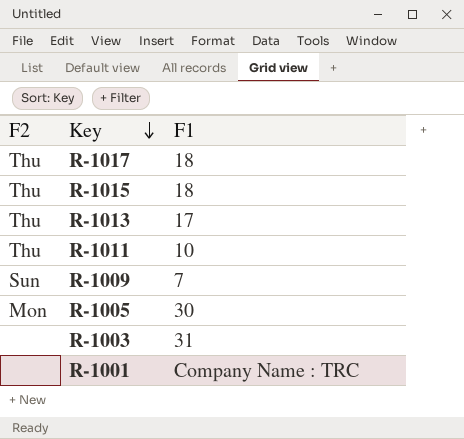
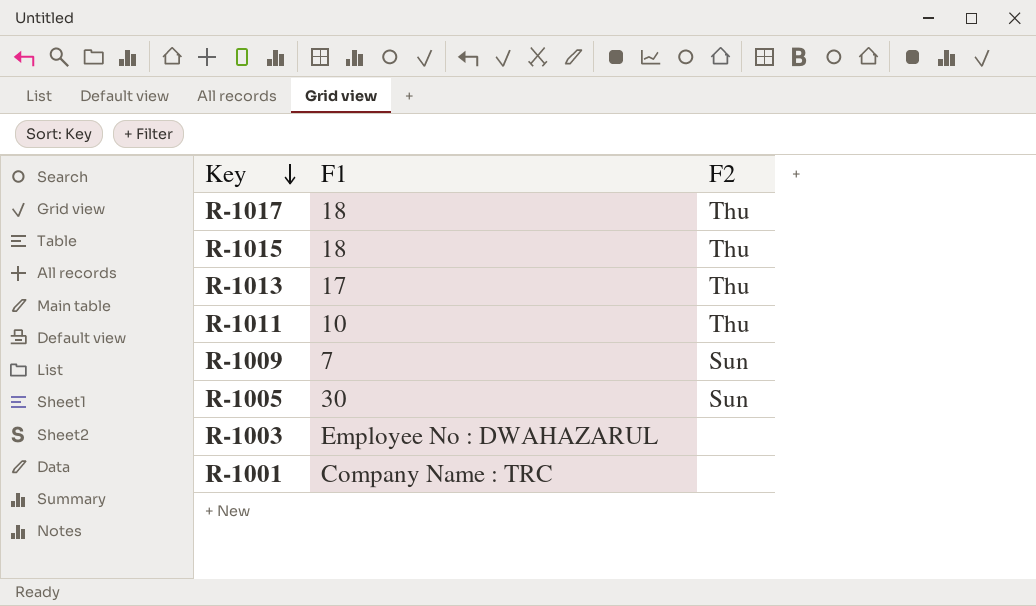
column F2 | position: 1 -> 3
R-1005 | F2: Mon -> Sun
R-1003 | F1: 31 -> Employee No : DWAHAZARUL

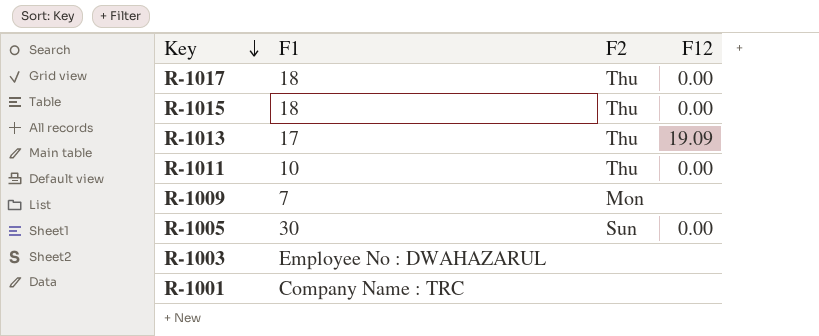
column F12 | position: none -> 4
R-1009 | F2: Sun -> Mon

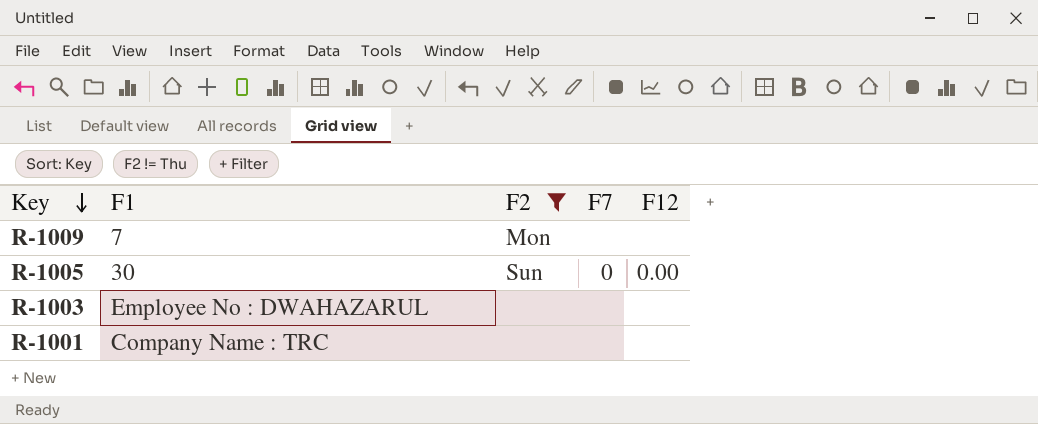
filter: none -> F2 != Thu
column F7 | position: none -> 4

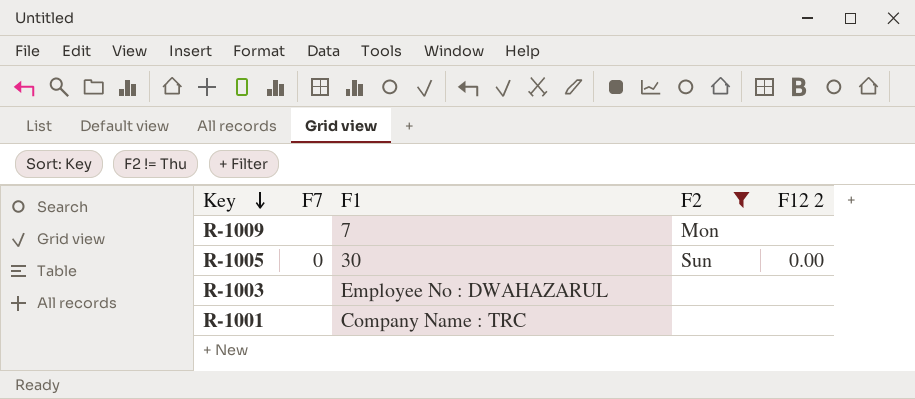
column F7 | position: 4 -> 2
column name: F12 -> F12 2

